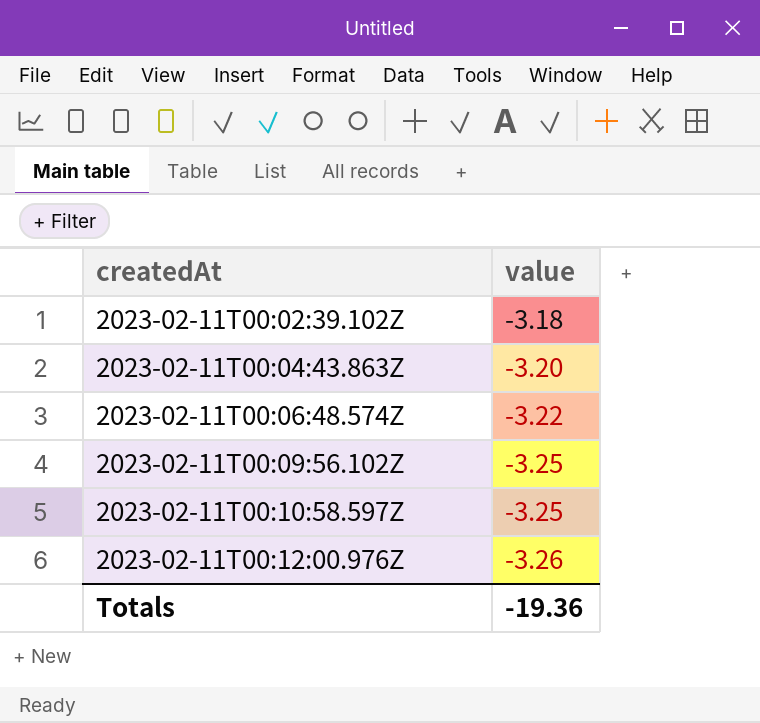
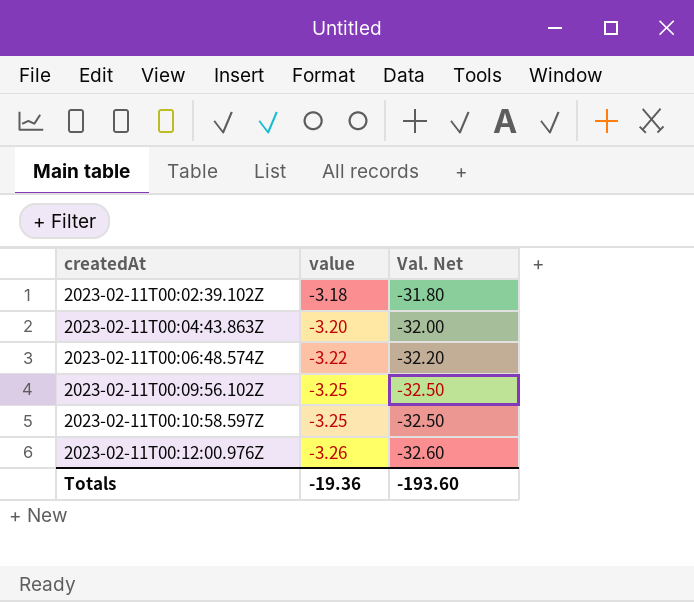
column Val. Net | formula: none -> [value] * 10

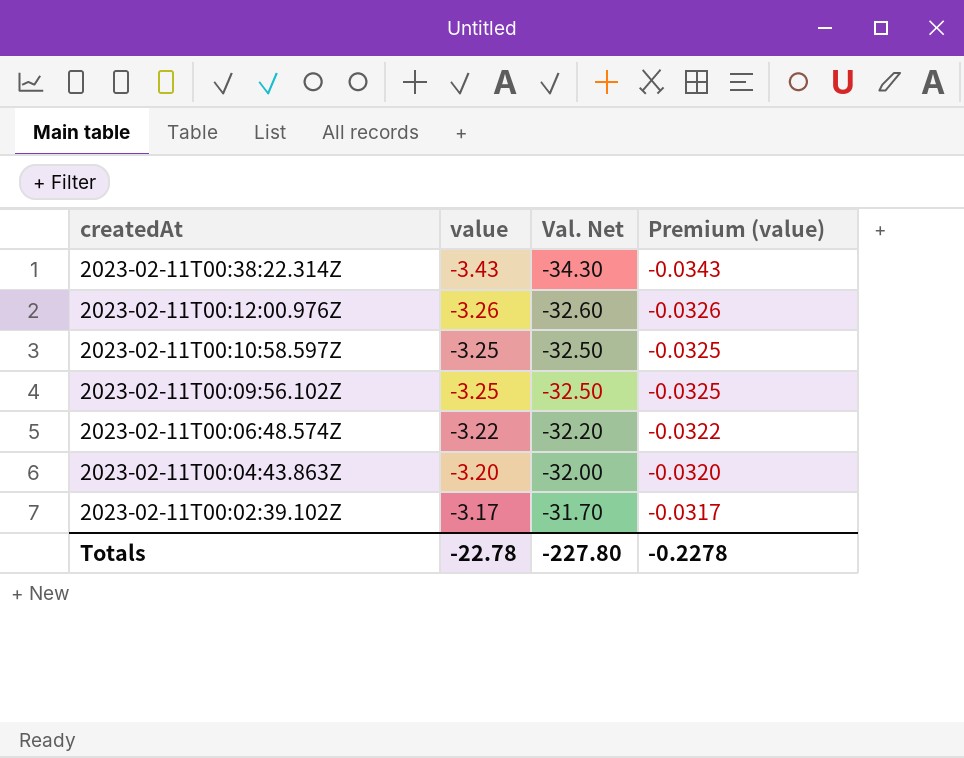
row order: createdAt ascending -> createdAt descending
column Premium (value) | formula: none -> [value] * 0.01
row 2023-02-11T00:38:22.314Z: none -> -3.43 | -34.30 | -0.0343
2023-02-11T00:02:39.102Z | value: -3.18 -> -3.17
2023-02-11T00:02:39.102Z | Val. Net: -31.80 -> -31.70
Totals | value: -19.36 -> -22.78
Totals | Val. Net: -193.60 -> -227.80

